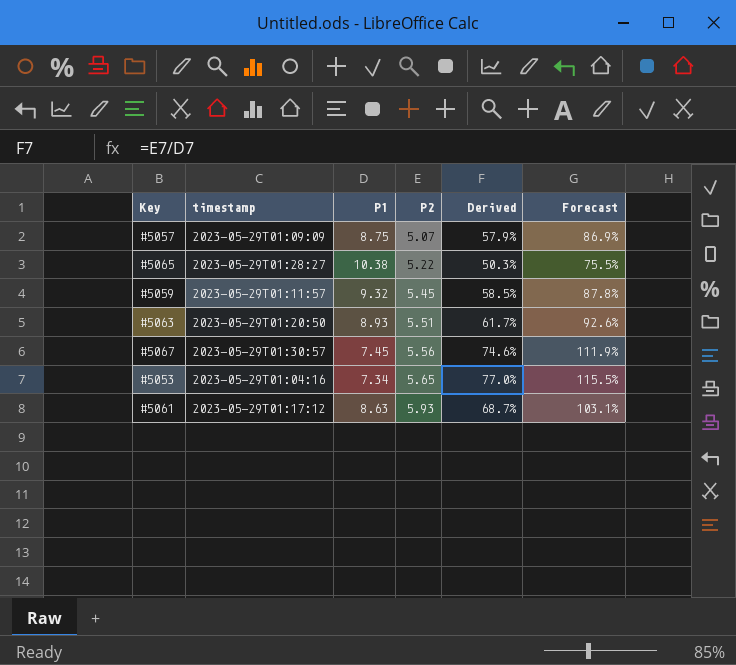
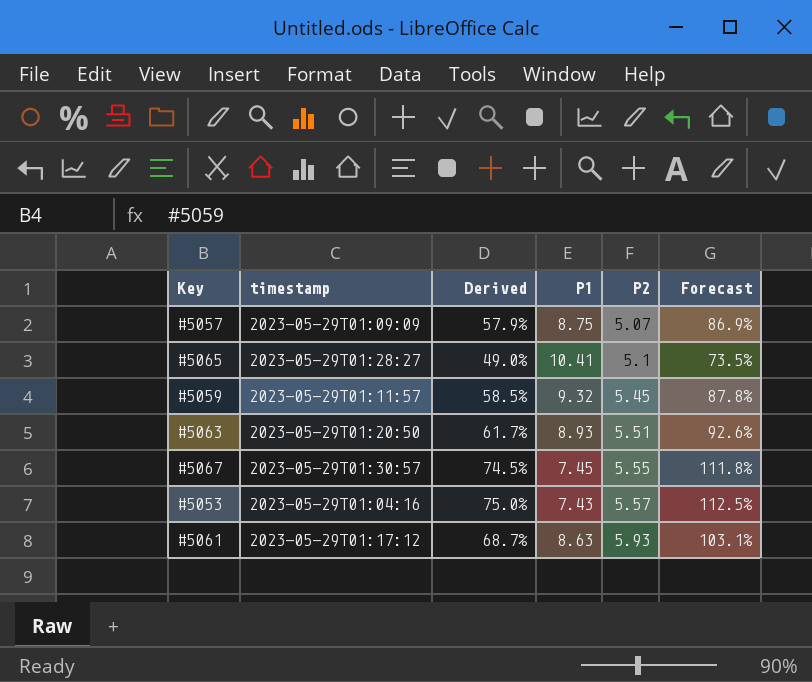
column Derived | position: 5 -> 3
#5065 | Derived: 50.3% -> 49.0%
#5065 | P1: 10.38 -> 10.41
#5065 | P2: 5.22 -> 5.1
#5065 | Forecast: 75.5% -> 73.5%
#5067 | Derived: 74.6% -> 74.5%
#5067 | P2: 5.56 -> 5.55
#5067 | Forecast: 111.9% -> 111.8%
#5053 | Derived: 77.0% -> 75.0%
#5053 | P1: 7.34 -> 7.43
#5053 | P2: 5.65 -> 5.57
#5053 | Forecast: 115.5% -> 112.5%

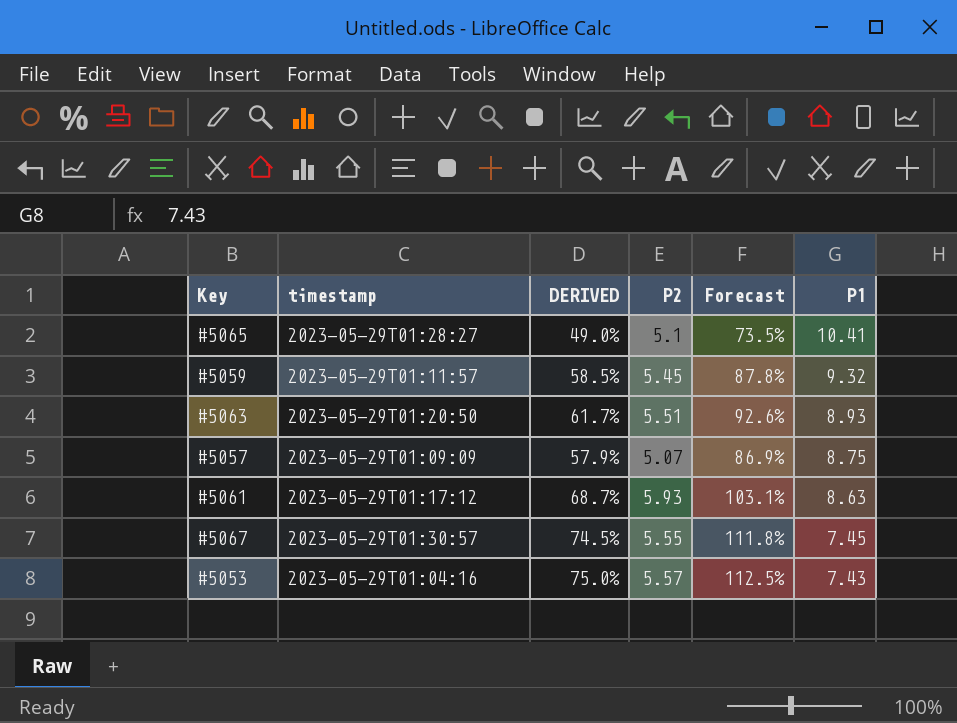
row order: P2 ascending -> P1 descending
column name: Derived -> DERIVED
column P1 | position: 4 -> 6

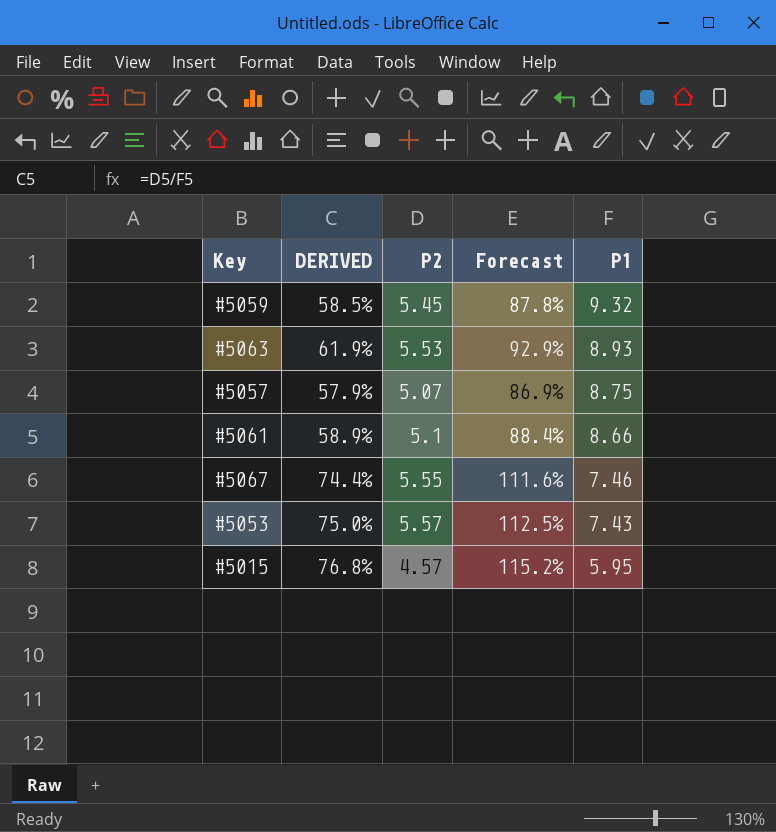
column timestamp | position: 2 -> none
row #5065: 2023-05-29T01:28:27 | 49.0% | 5.1 | 73.5% | 10.41 -> none
#5063 | DERIVED: 61.7% -> 61.9%
#5063 | P2: 5.51 -> 5.53
#5063 | Forecast: 92.6% -> 92.9%
#5061 | DERIVED: 68.7% -> 58.9%
#5061 | P2: 5.93 -> 5.1
#5061 | Forecast: 103.1% -> 88.4%
#5061 | P1: 8.63 -> 8.66
#5067 | DERIVED: 74.5% -> 74.4%
#5067 | Forecast: 111.8% -> 111.6%
#5067 | P1: 7.45 -> 7.46
row #5015: none -> 76.8% | 4.57 | 115.2% | 5.95

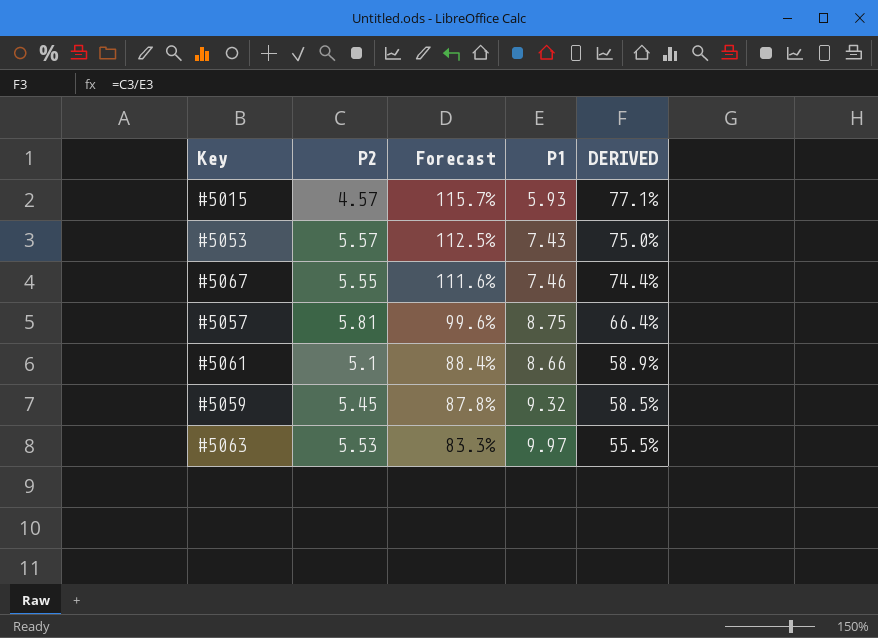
row order: P1 descending -> Forecast descending
column DERIVED | position: 2 -> 5
#5015 | Forecast: 115.2% -> 115.7%
#5015 | P1: 5.95 -> 5.93
#5015 | DERIVED: 76.8% -> 77.1%
#5057 | P2: 5.07 -> 5.81
#5057 | Forecast: 86.9% -> 99.6%
#5057 | DERIVED: 57.9% -> 66.4%
#5063 | Forecast: 92.9% -> 83.3%
#5063 | P1: 8.93 -> 9.97
#5063 | DERIVED: 61.9% -> 55.5%

